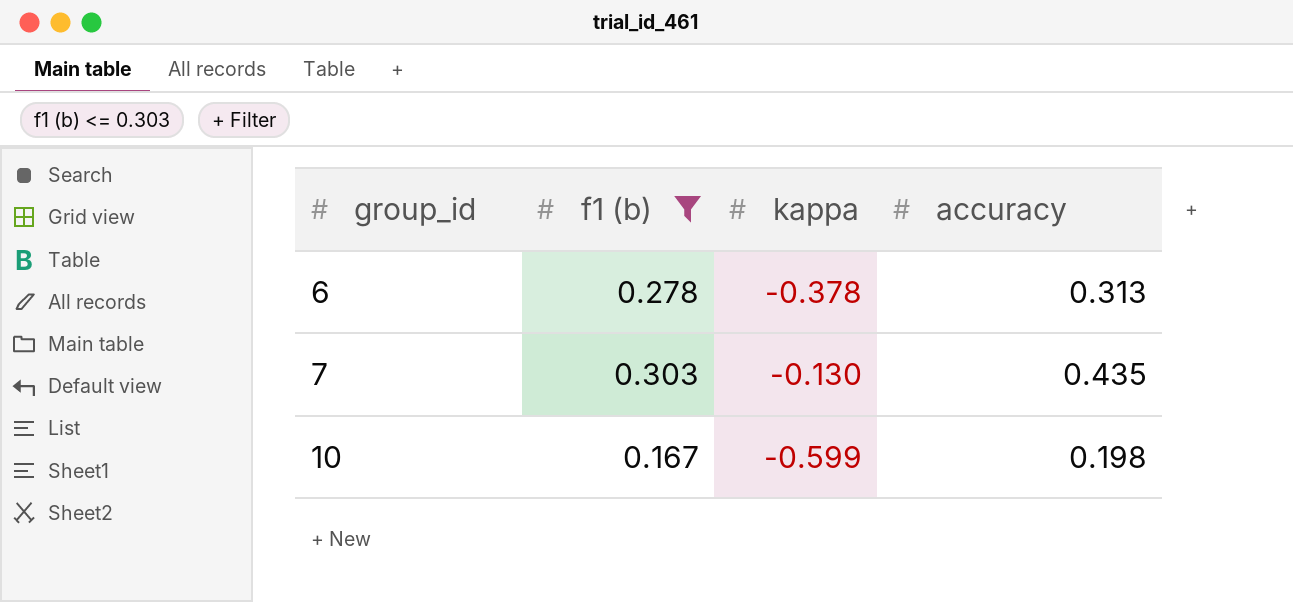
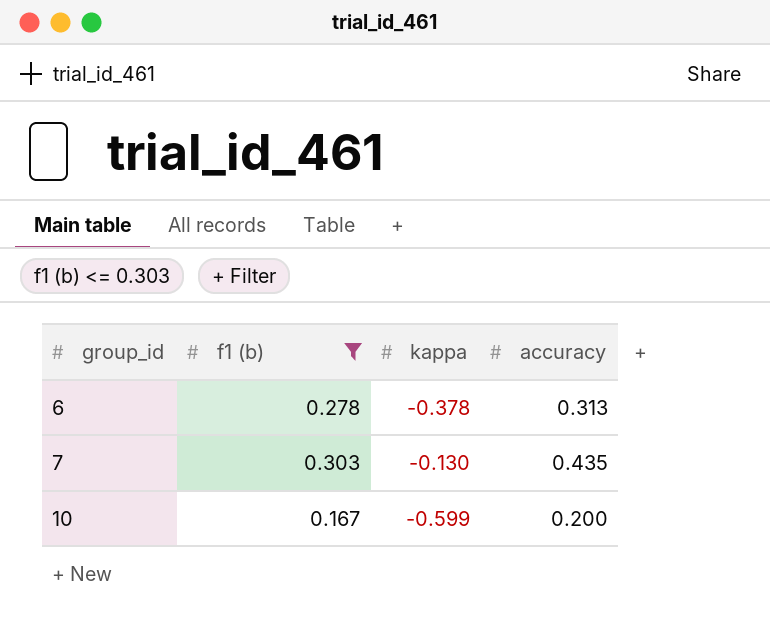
10 | accuracy: 0.198 -> 0.200

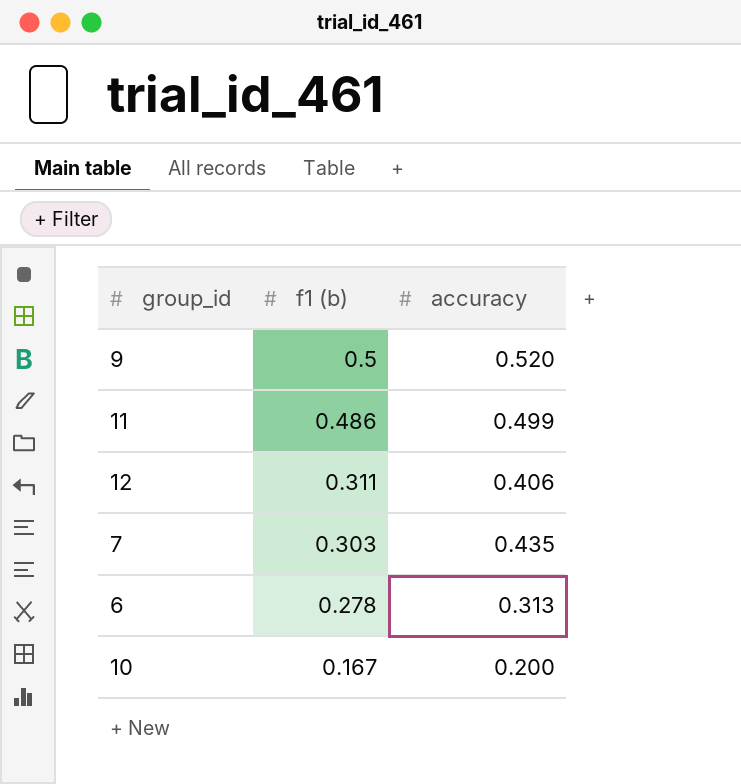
filter: f1 (b) <= 0.303 -> none
row order: group_id ascending -> f1 (b) descending
column kappa | position: 3 -> none

